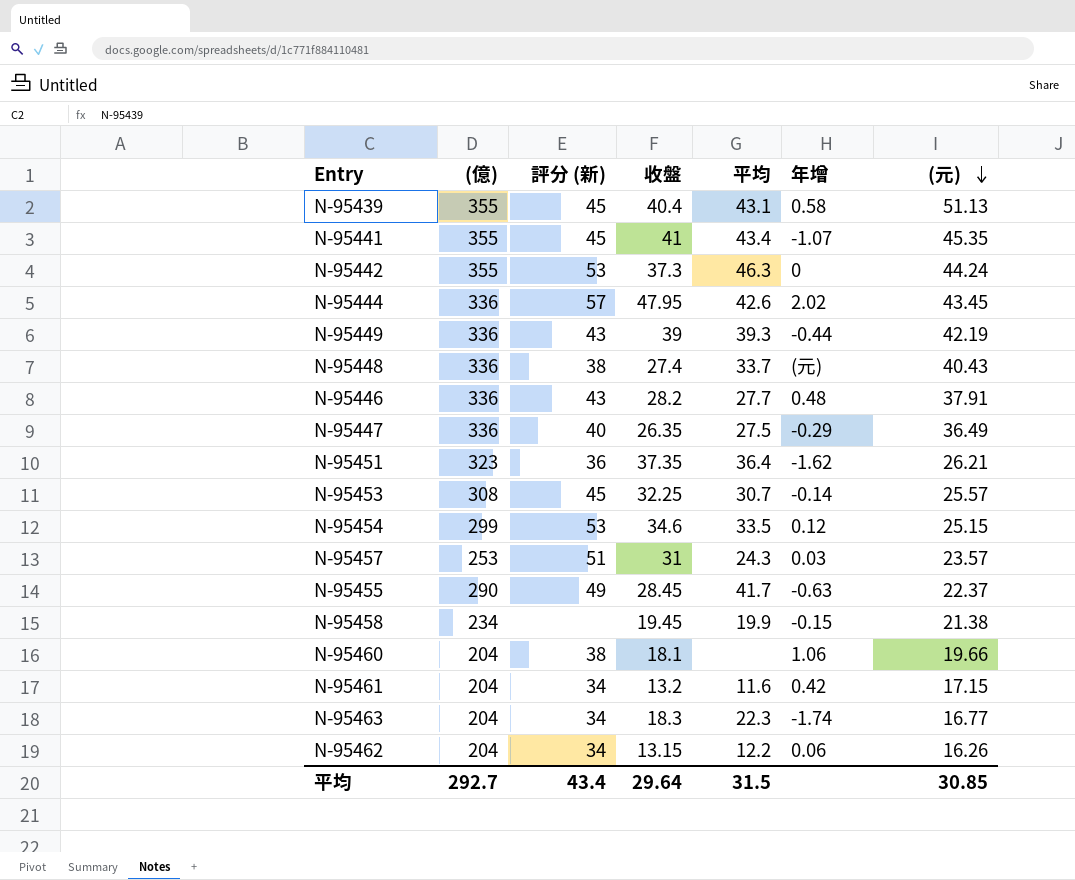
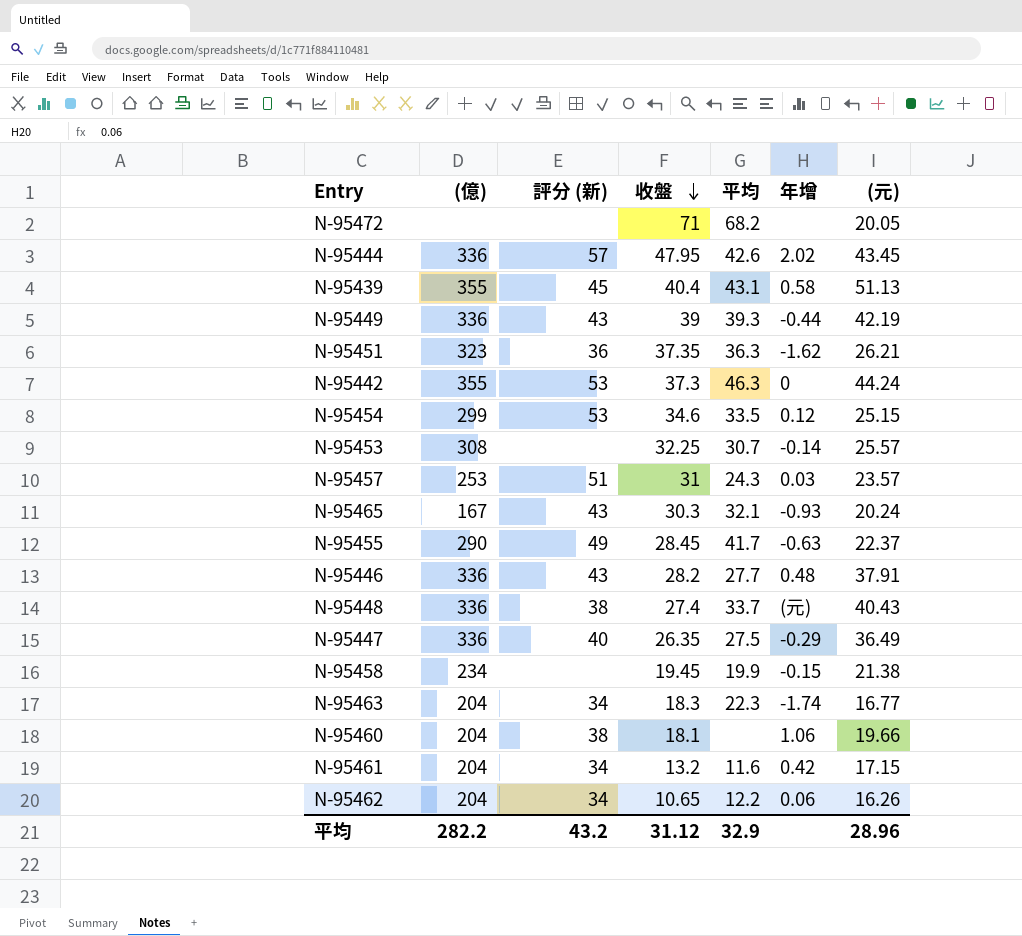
row order: (元) descending -> 收盤 descending
row N-95441: 355 | 45 | 41 | 43.4 | -1.07 | 45.35 -> none
row N-95472: none -> none | none | 71 | 68.2 | none | 20.05
N-95451 | 平均: 36.4 -> 36.3
N-95453 | 評分 (新): 45 -> none
row N-95465: none -> 167 | 43 | 30.3 | 32.1 | -0.93 | 20.24
N-95462 | 收盤: 13.15 -> 10.65
平均 | (億): 292.7 -> 282.2
平均 | 評分 (新): 43.4 -> 43.2
平均 | 收盤: 29.64 -> 31.12
平均 | 平均: 31.5 -> 32.9
平均 | (元): 30.85 -> 28.96

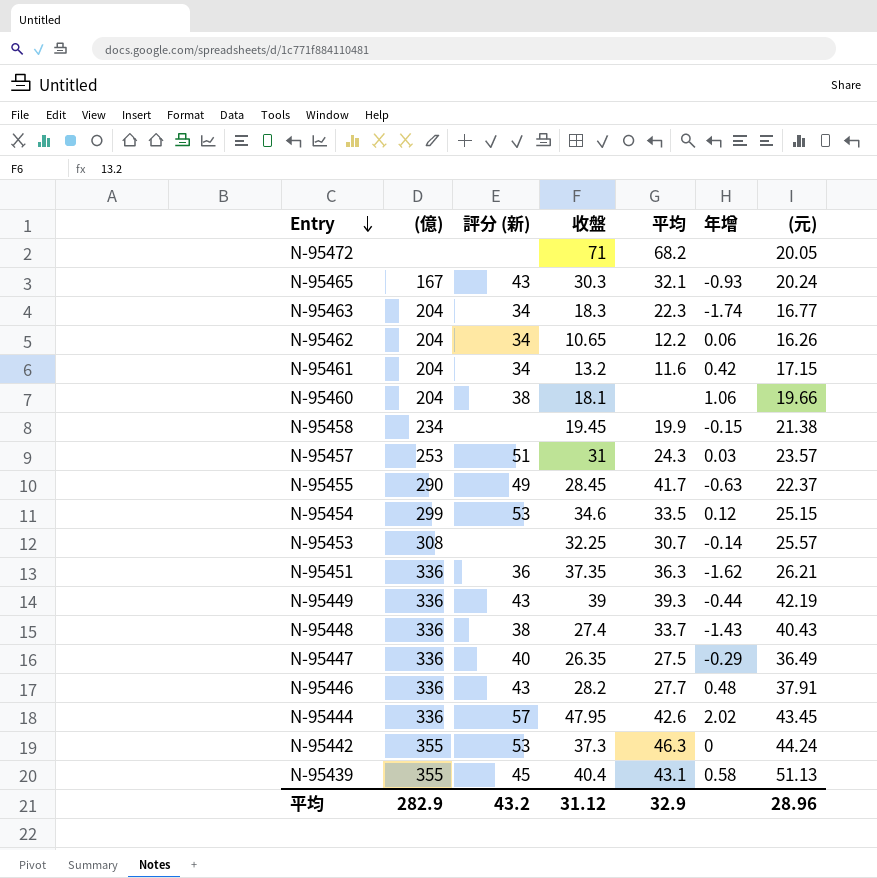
row order: 收盤 descending -> Entry descending
N-95451 | (億): 323 -> 336
N-95448 | 年增: (元) -> -1.43
平均 | (億): 282.2 -> 282.9

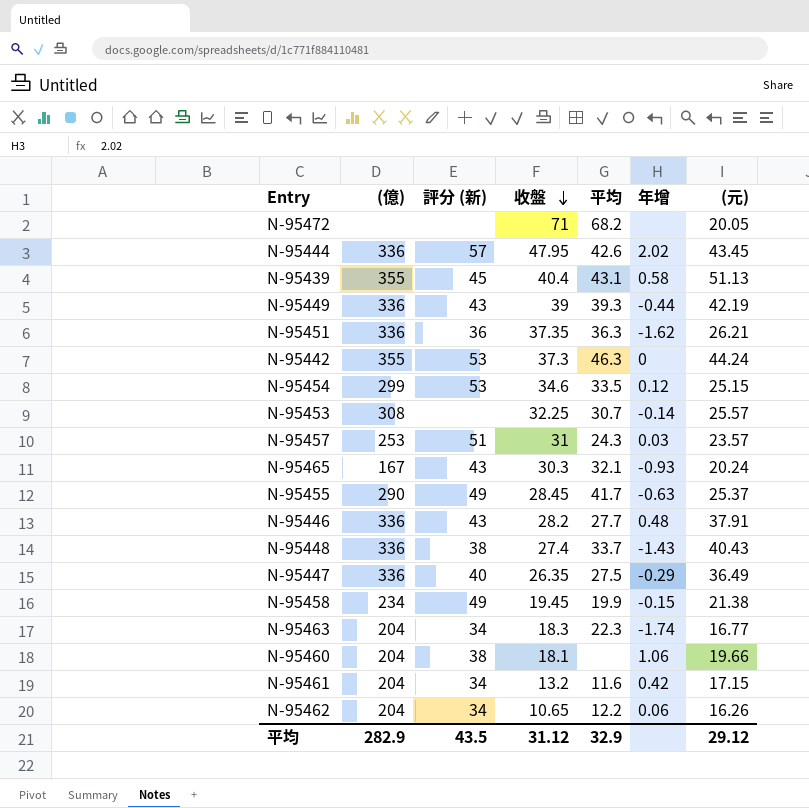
row order: Entry descending -> 收盤 descending
N-95455 | (元): 22.37 -> 25.37
N-95458 | 評分 (新): none -> 49
平均 | 評分 (新): 43.2 -> 43.5
平均 | (元): 28.96 -> 29.12

